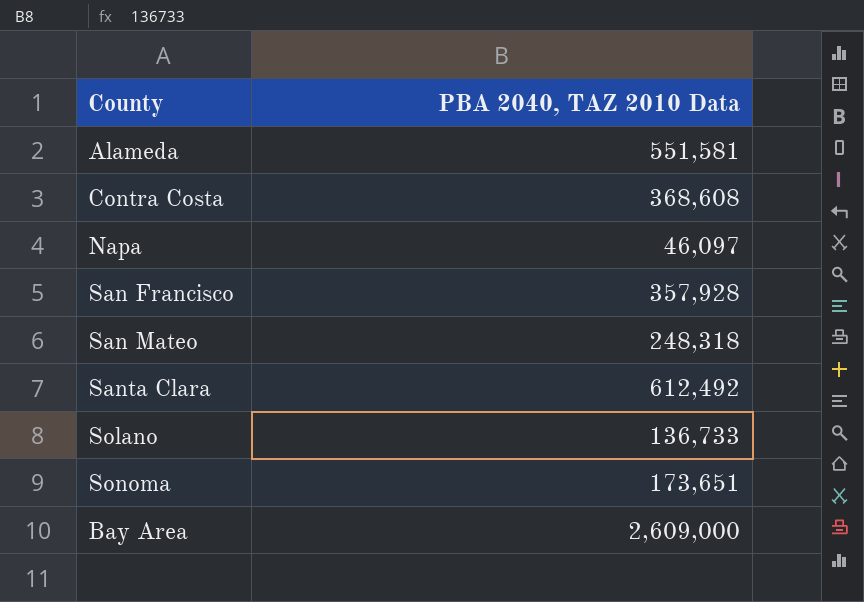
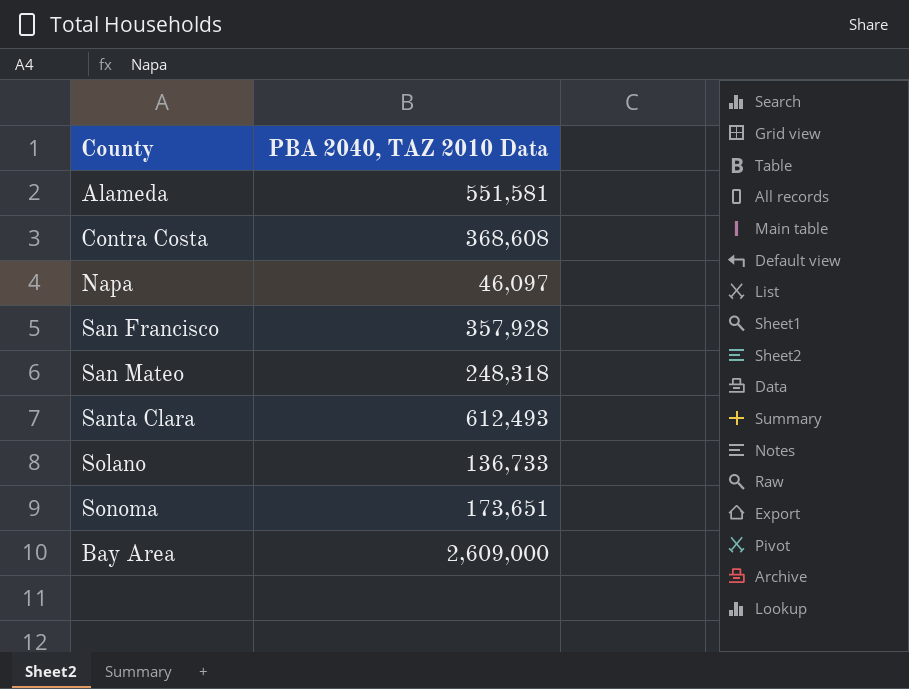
Santa Clara | PBA 2040, TAZ 2010 Data: 612,492 -> 612,493

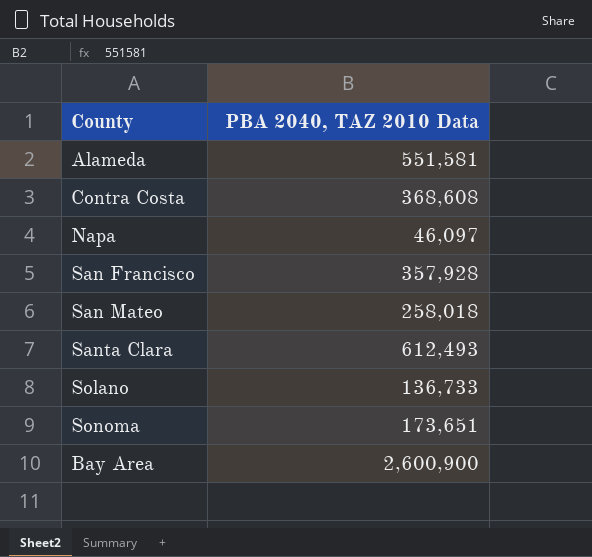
San Mateo | PBA 2040, TAZ 2010 Data: 248,318 -> 258,018
Bay Area | PBA 2040, TAZ 2010 Data: 2,609,000 -> 2,600,900

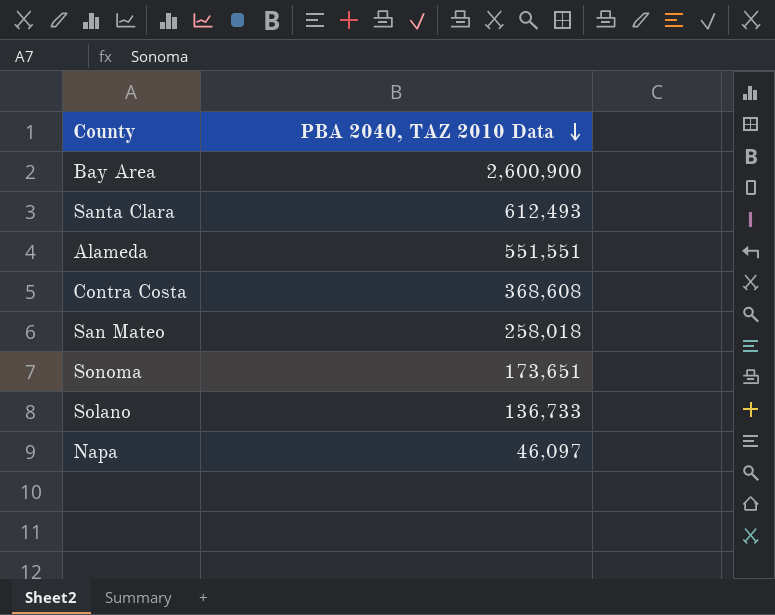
row order: none -> PBA 2040, TAZ 2010 Data descending
row San Francisco: 357,928 -> none
Alameda | PBA 2040, TAZ 2010 Data: 551,581 -> 551,551

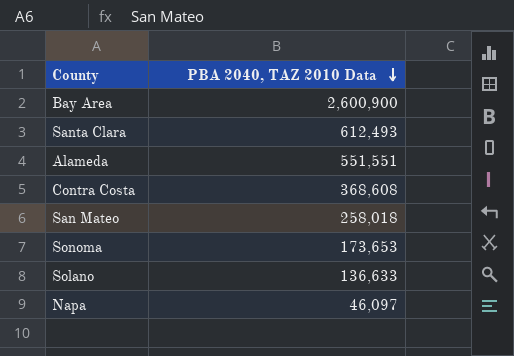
Sonoma | PBA 2040, TAZ 2010 Data: 173,651 -> 173,653
Solano | PBA 2040, TAZ 2010 Data: 136,733 -> 136,633

